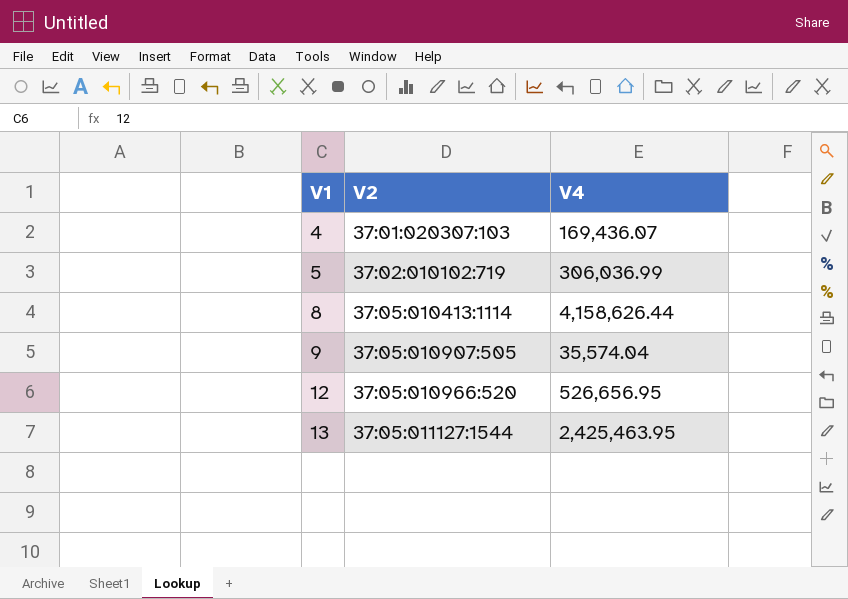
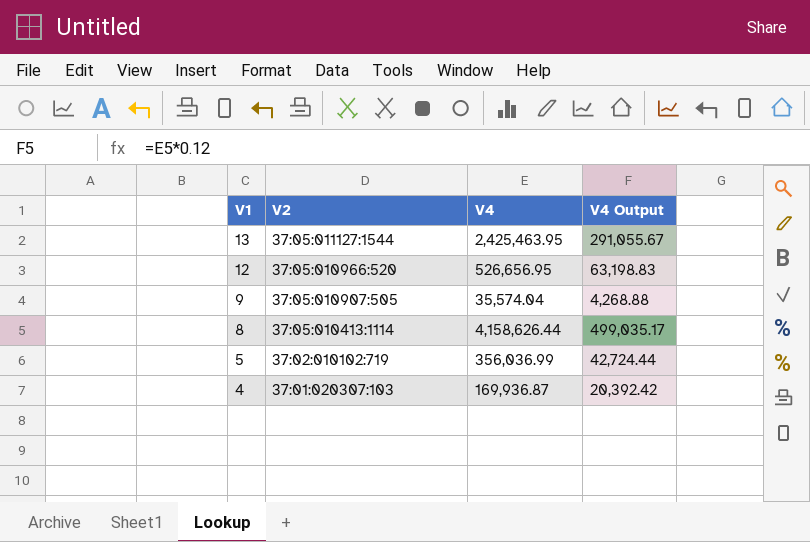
row order: V1 ascending -> V1 descending
column V4 Output | formula: none -> [V4] * 0.12
5 | V4: 306,036.99 -> 356,036.99
4 | V4: 169,436.07 -> 169,936.87

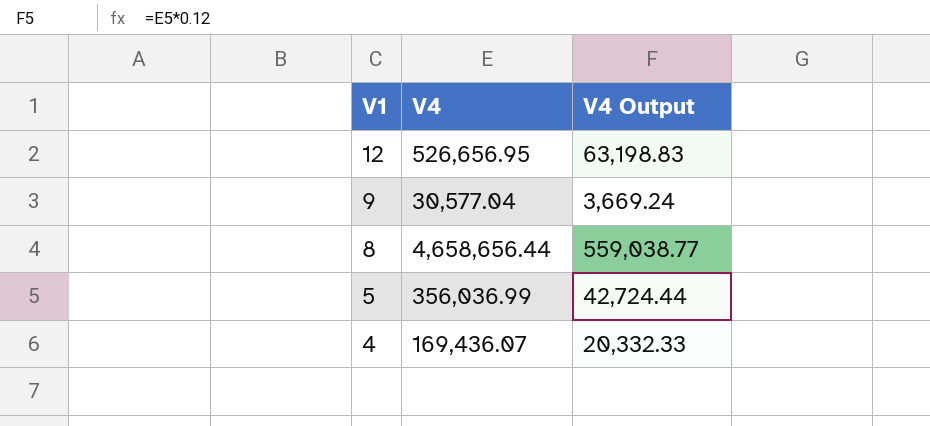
column V2 | position: 2 -> none
row 13: 37:05:011127:1544 | 2,425,463.95 | 291,055.67 -> none
9 | V4: 35,574.04 -> 30,577.04
9 | V4 Output: 4,268.88 -> 3,669.24
8 | V4: 4,158,626.44 -> 4,658,656.44
8 | V4 Output: 499,035.17 -> 559,038.77
4 | V4: 169,936.87 -> 169,436.07
4 | V4 Output: 20,392.42 -> 20,332.33

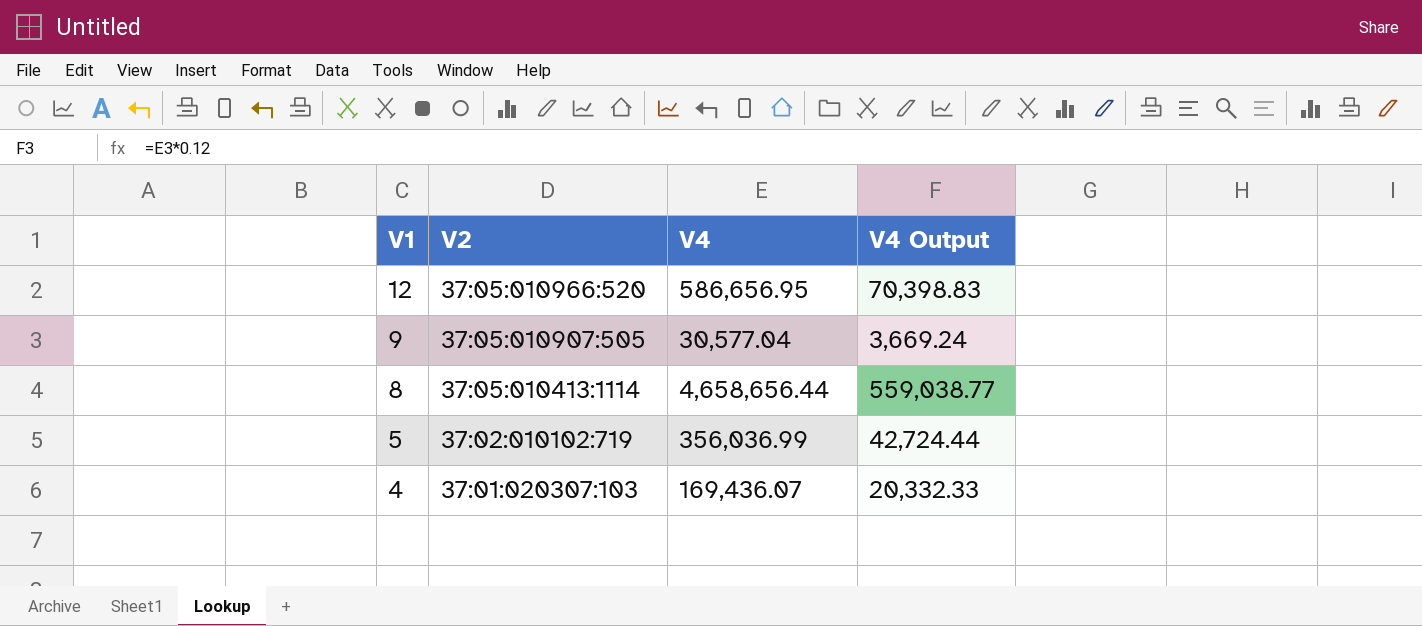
column V2 | position: none -> 2
12 | V4: 526,656.95 -> 586,656.95
12 | V4 Output: 63,198.83 -> 70,398.83

